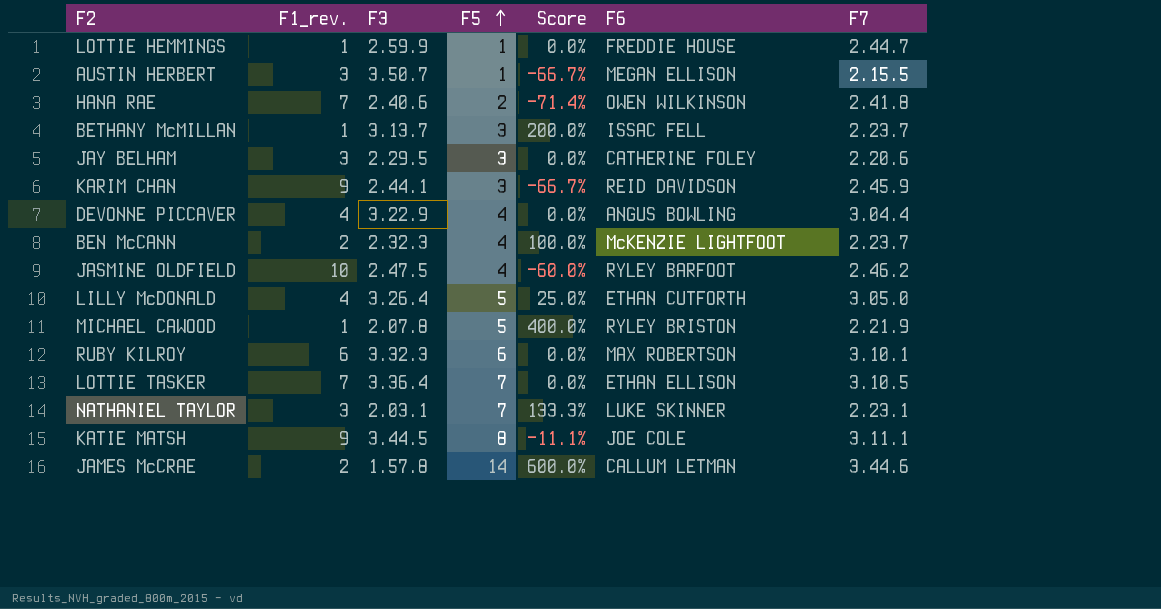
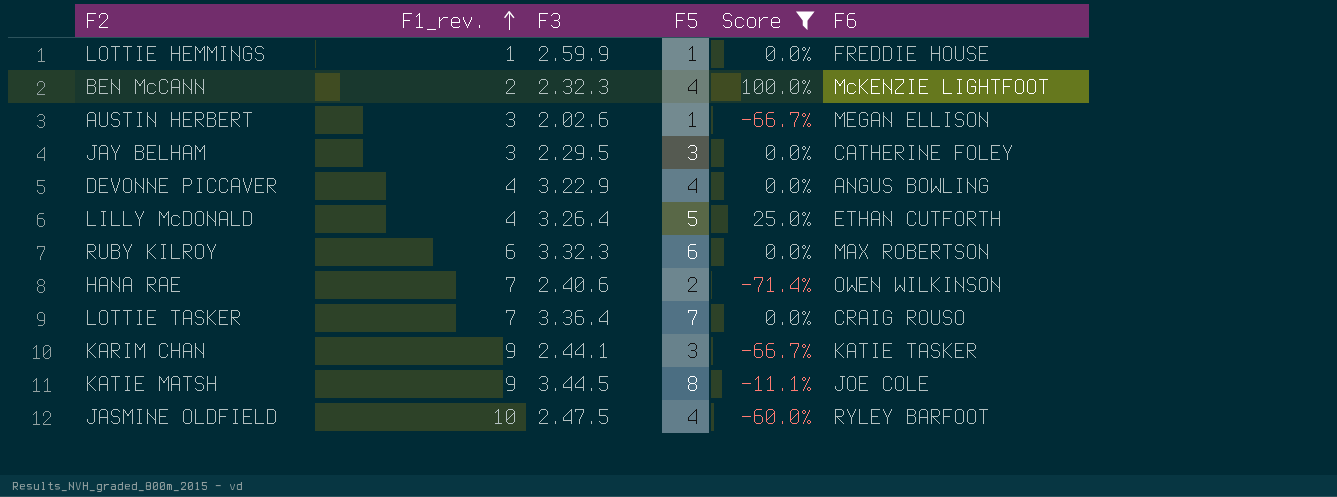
filter: none -> Score <= 100.0%
row order: F5 ascending -> F1_rev. ascending
column F7 | position: 7 -> none
AUSTIN HERBERT | F3: 3.50.7 -> 2.02.6
LOTTIE TASKER | F6: ETHAN ELLISON -> CRAIG ROUSO
KARIM CHAN | F6: REID DAVIDSON -> KATIE TASKER

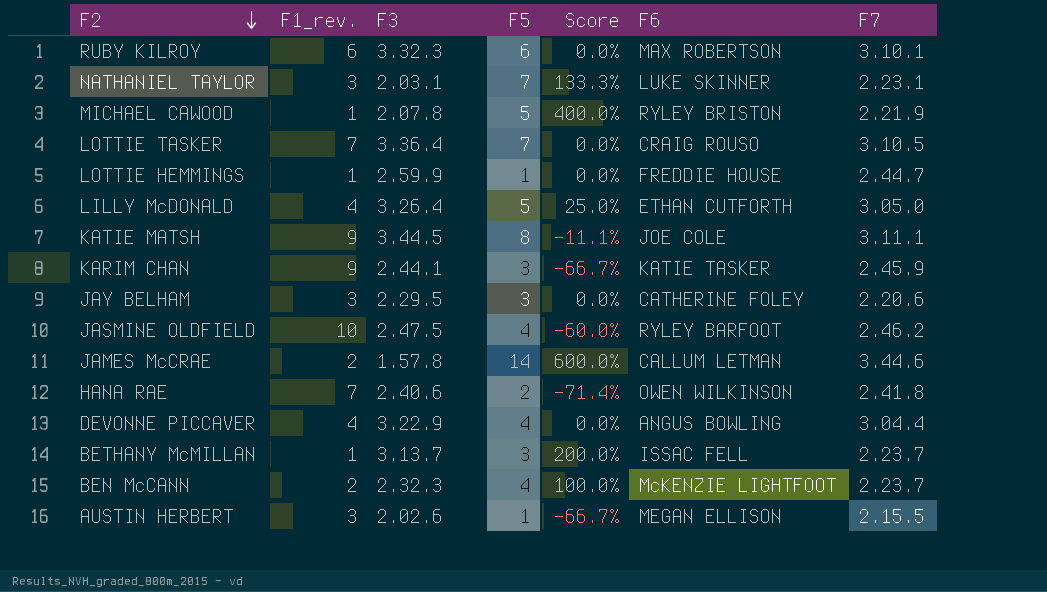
filter: Score <= 100.0% -> none
row order: F1_rev. ascending -> F2 descending
column F7 | position: none -> 7

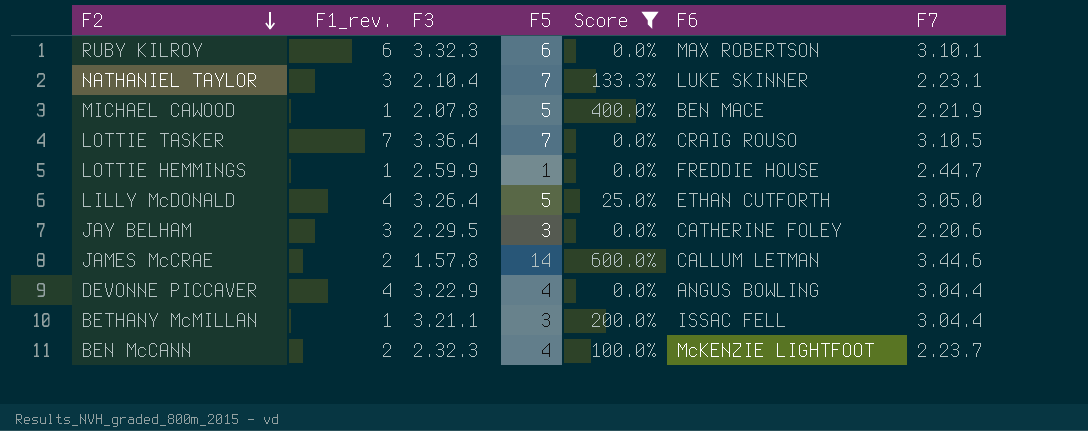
filter: none -> Score >= 0.0%
NATHANIEL TAYLOR | F3: 2.03.1 -> 2.10.4
MICHAEL CAWOOD | F6: RYLEY BRISTON -> BEN MACE
BETHANY McMILLAN | F3: 3.13.7 -> 3.21.1
BETHANY McMILLAN | F7: 2.23.7 -> 3.04.4

